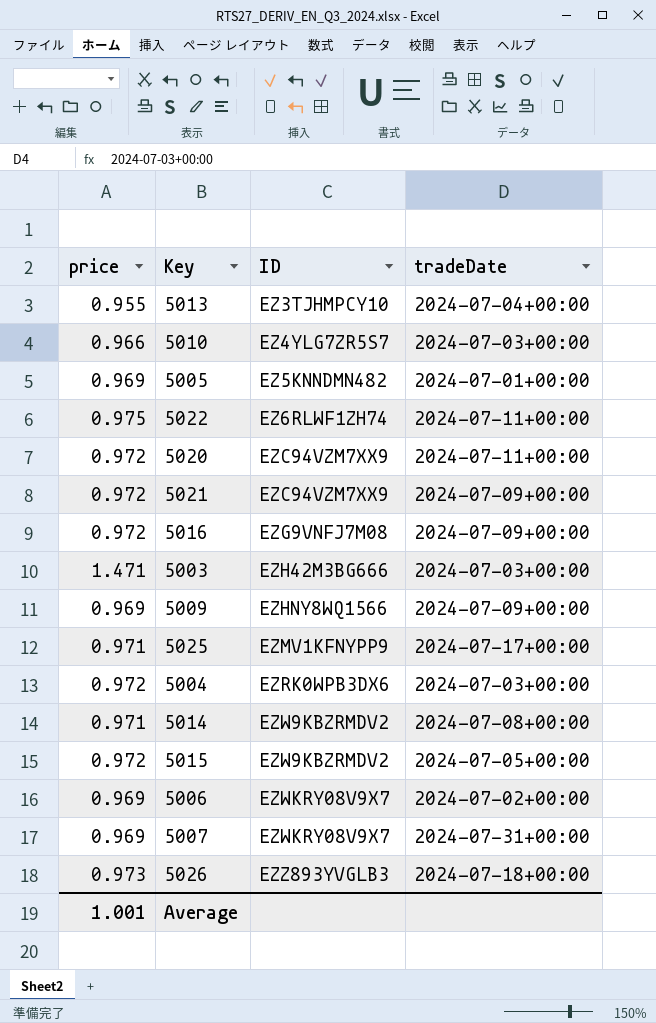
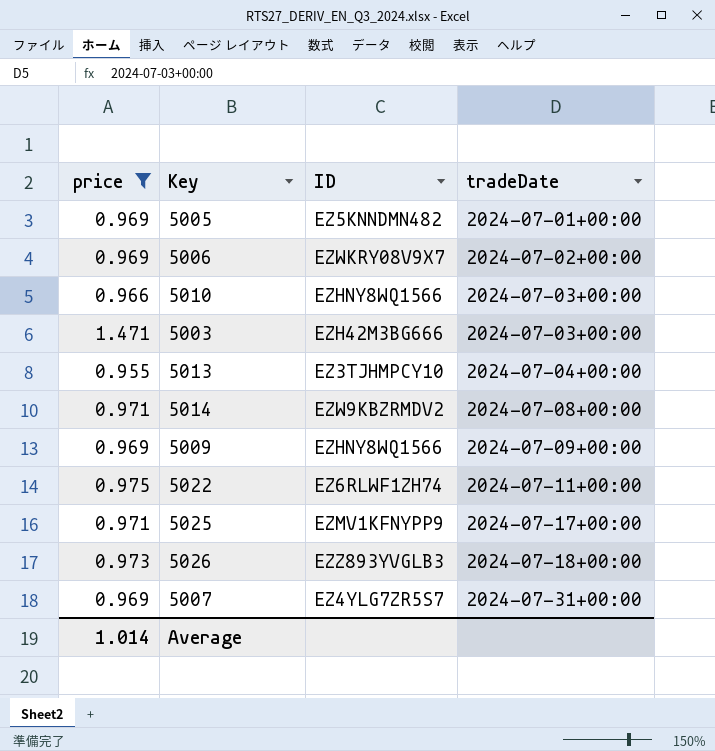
filter: none -> price != 0.972
row order: ID ascending -> tradeDate ascending
5010 | ID: EZ4YLG7ZR5S7 -> EZHNY8WQ1566
5007 | ID: EZWKRY08V9X7 -> EZ4YLG7ZR5S7
Average | price: 1.001 -> 1.014

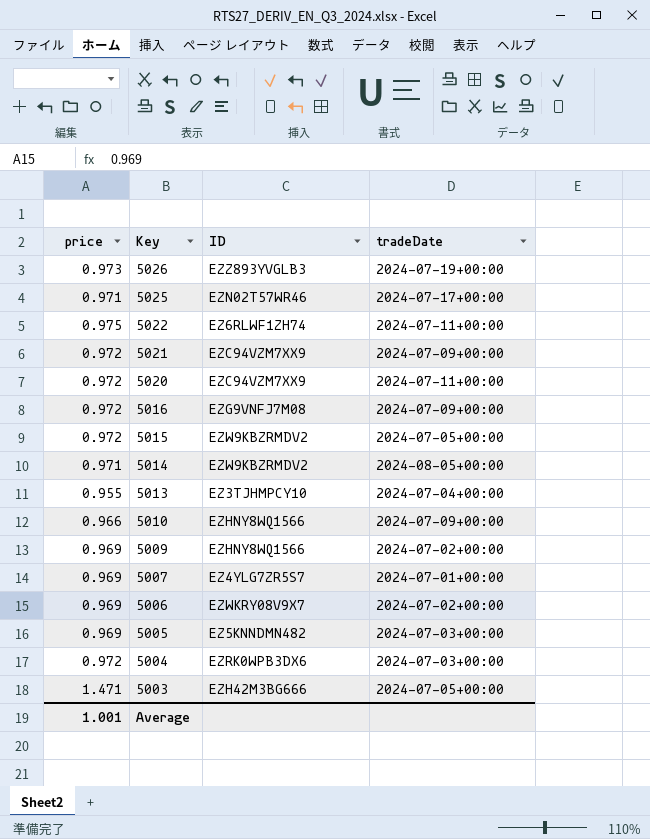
filter: price != 0.972 -> none
row order: tradeDate ascending -> Key descending
5026 | tradeDate: 2024-07-18+00:00 -> 2024-07-19+00:00
5025 | ID: EZMV1KFNYPP9 -> EZN02T57WR46
5014 | tradeDate: 2024-07-08+00:00 -> 2024-08-05+00:00
5010 | tradeDate: 2024-07-03+00:00 -> 2024-07-09+00:00
5009 | tradeDate: 2024-07-09+00:00 -> 2024-07-02+00:00
5007 | tradeDate: 2024-07-31+00:00 -> 2024-07-01+00:00
5005 | tradeDate: 2024-07-01+00:00 -> 2024-07-03+00:00
5003 | tradeDate: 2024-07-03+00:00 -> 2024-07-05+00:00
Average | price: 1.014 -> 1.001

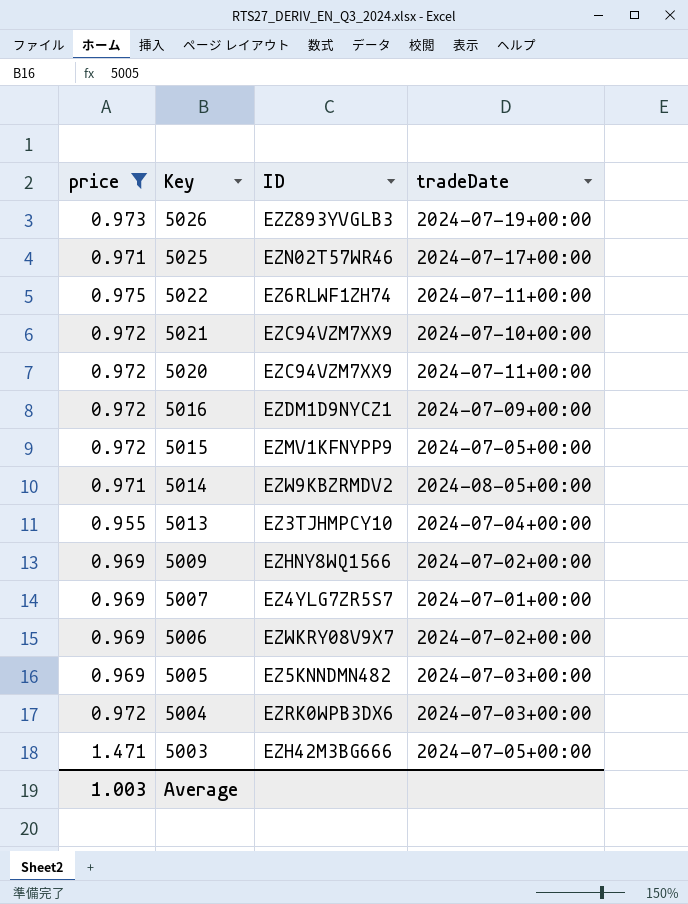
filter: none -> price != 0.966
5021 | tradeDate: 2024-07-09+00:00 -> 2024-07-10+00:00
5016 | ID: EZG9VNFJ7M08 -> EZDM1D9NYCZ1
5015 | ID: EZW9KBZRMDV2 -> EZMV1KFNYPP9
Average | price: 1.001 -> 1.003

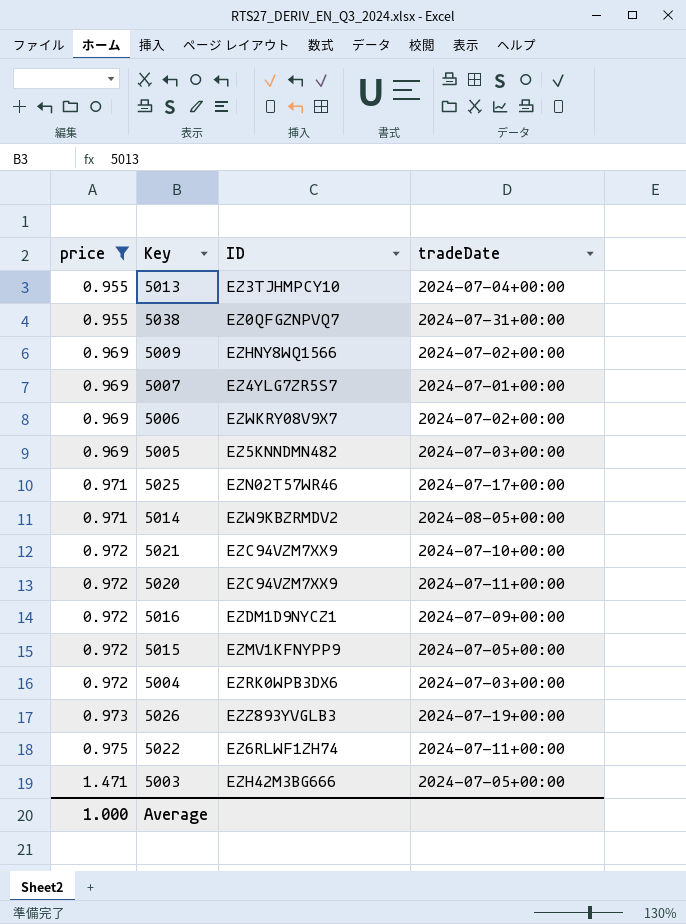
row order: Key descending -> price ascending
row 5038: none -> 0.955 | EZ0QFGZNPVQ7 | 2024-07-31+00:00
Average | price: 1.003 -> 1.000

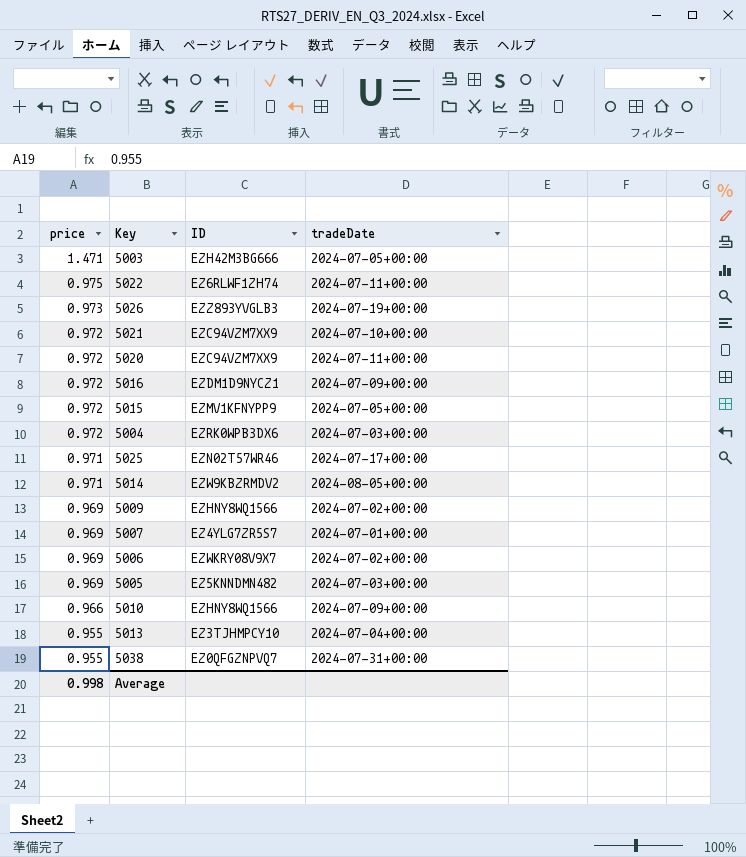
filter: price != 0.966 -> none
row order: price ascending -> price descending
Average | price: 1.000 -> 0.998

